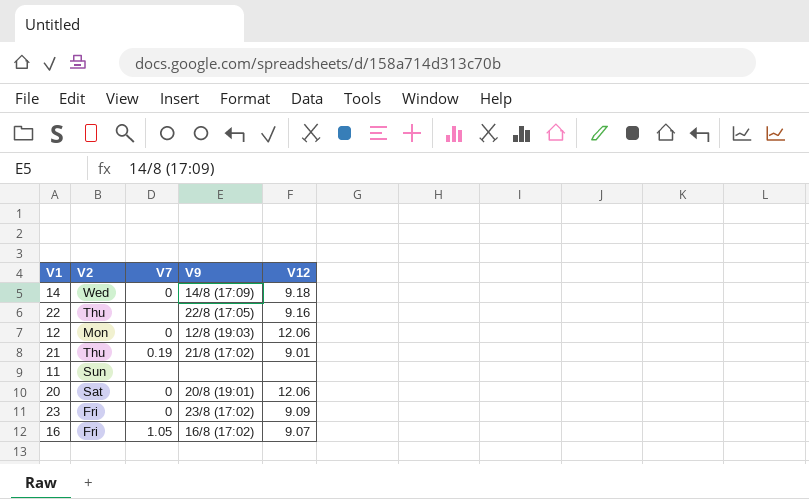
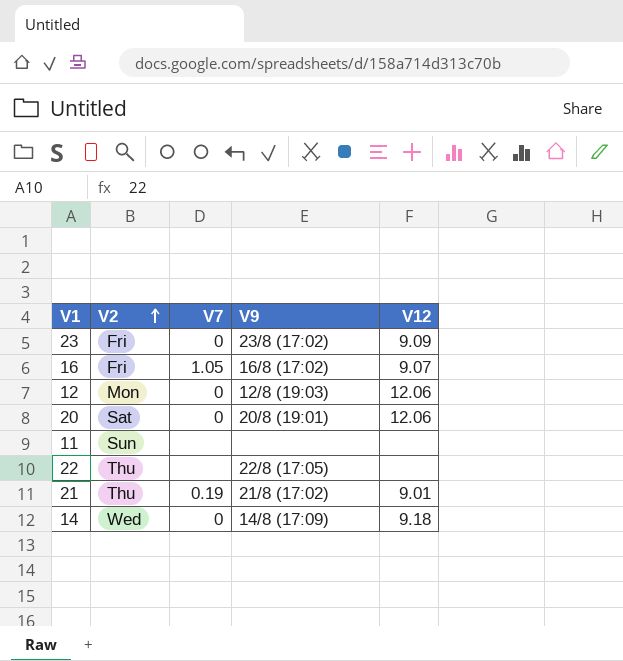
row order: none -> V2 ascending
22 | V12: 9.16 -> none

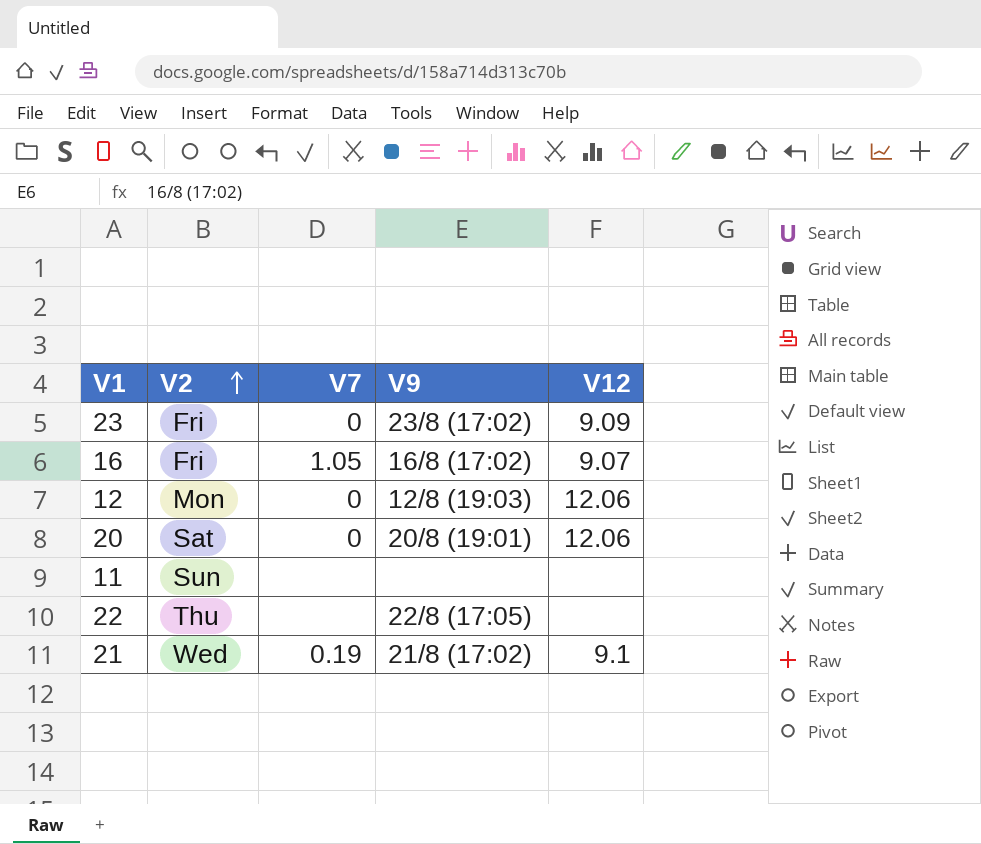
row 14: Wed | 0 | 14/8 (17:09) | 9.18 -> none
21 | V2: Thu -> Wed
21 | V12: 9.01 -> 9.1

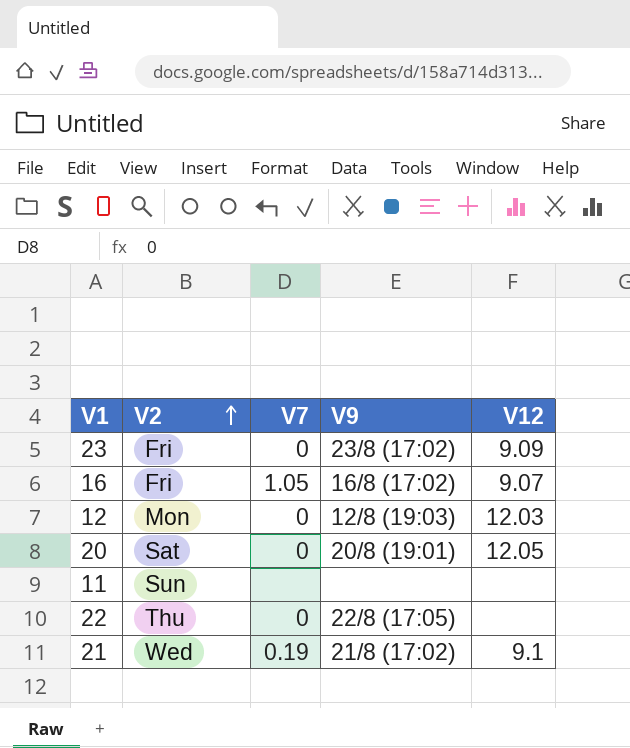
12 | V12: 12.06 -> 12.03
20 | V12: 12.06 -> 12.05
22 | V7: none -> 0

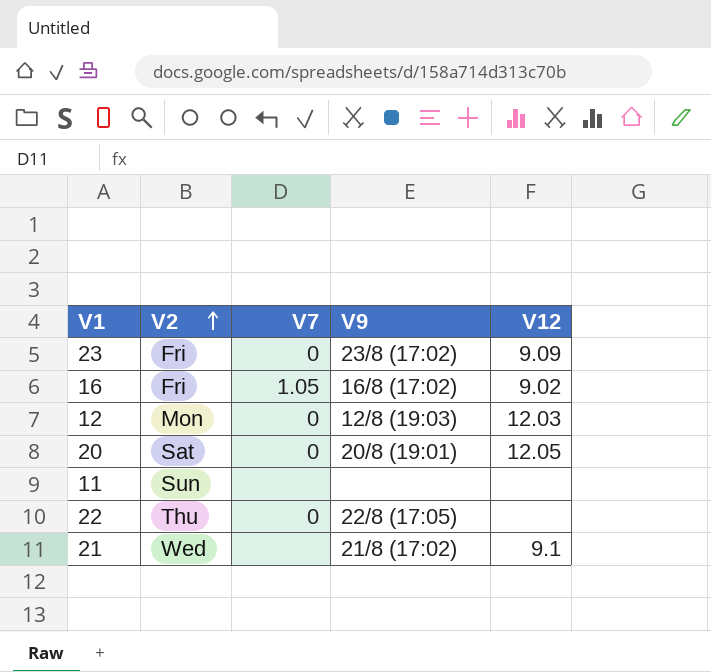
16 | V12: 9.07 -> 9.02
21 | V7: 0.19 -> none

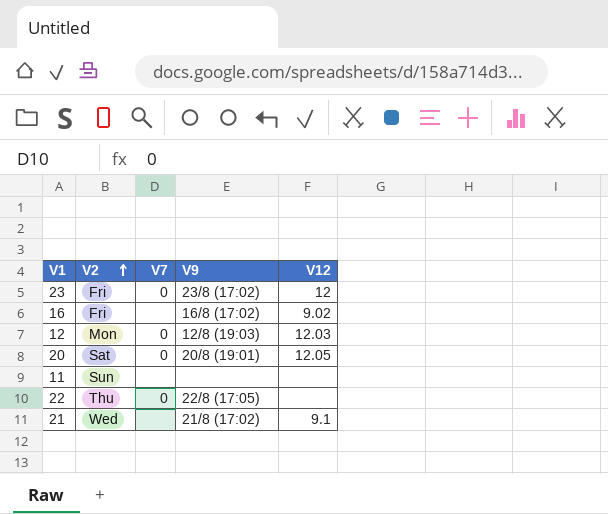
23 | V12: 9.09 -> 12
16 | V7: 1.05 -> none

